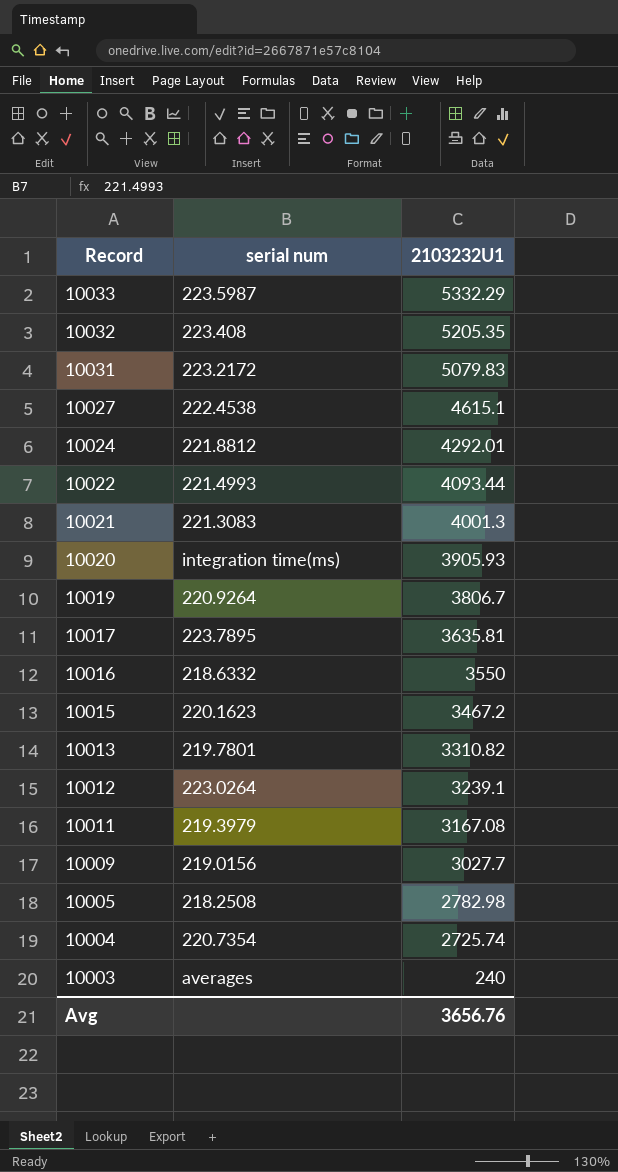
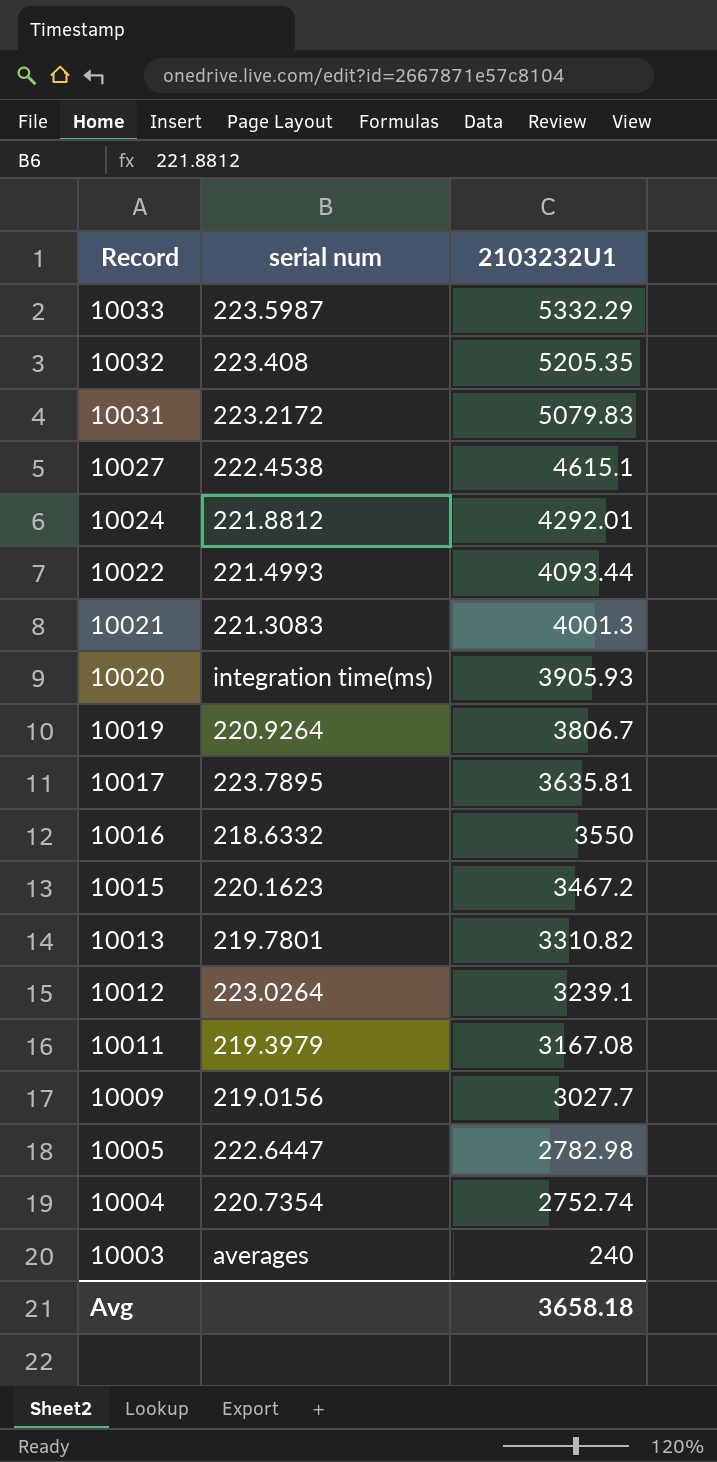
10005 | serial num: 218.2508 -> 222.6447
10004 | 2103232U1: 2725.74 -> 2752.74
Avg | 2103232U1: 3656.76 -> 3658.18

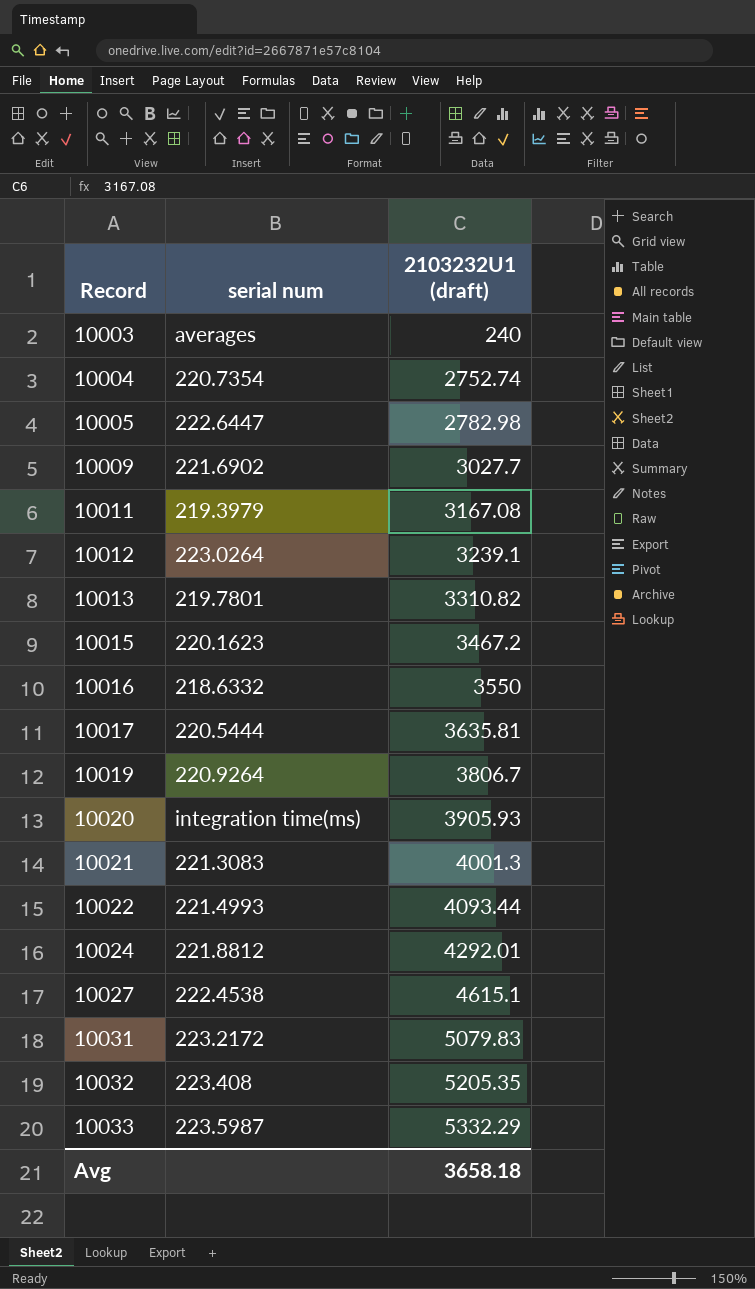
row order: Record descending -> Record ascending
column name: 2103232U1 -> 2103232U1 (draft)
10009 | serial num: 219.0156 -> 221.6902
10017 | serial num: 223.7895 -> 220.5444

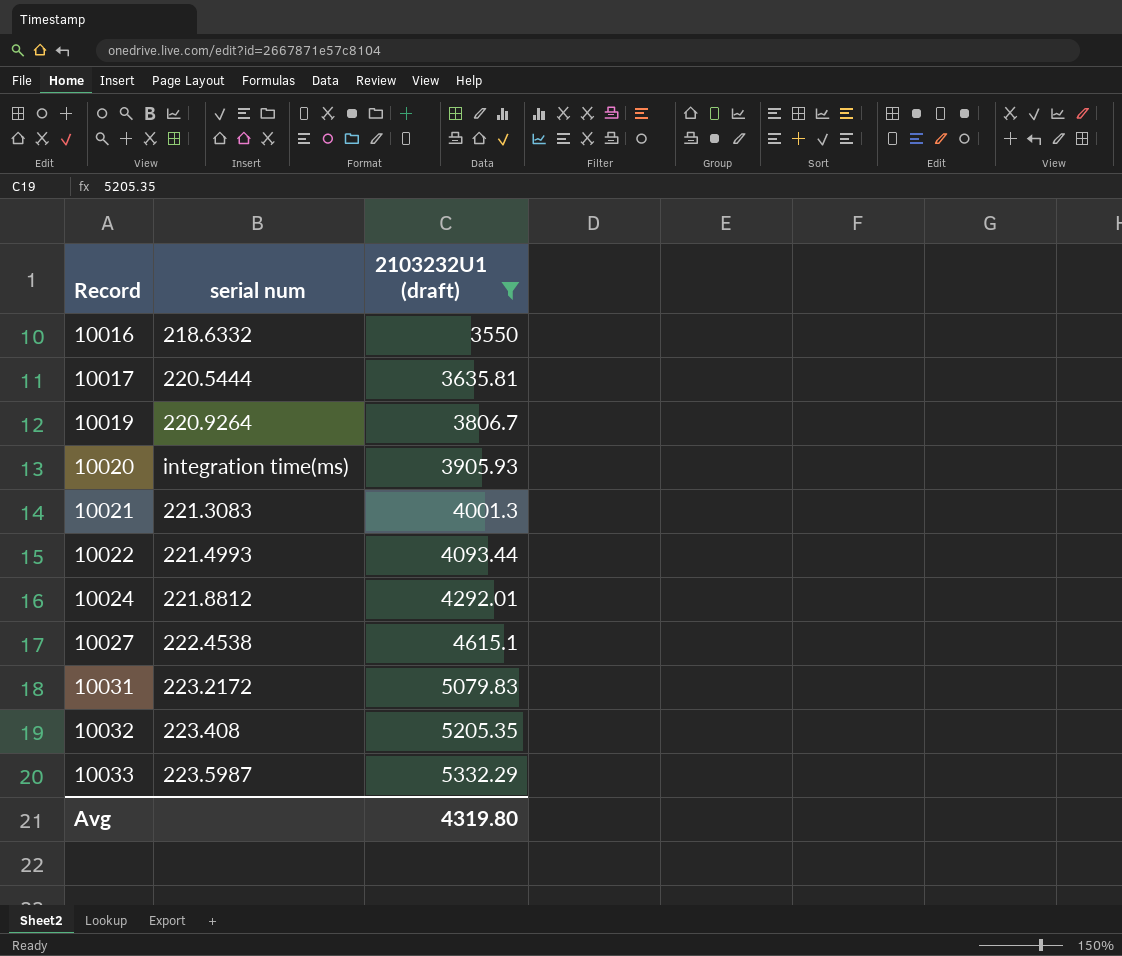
filter: none -> 2103232U1 (draft) >= 3550
Avg | 2103232U1 (draft): 3658.18 -> 4319.80

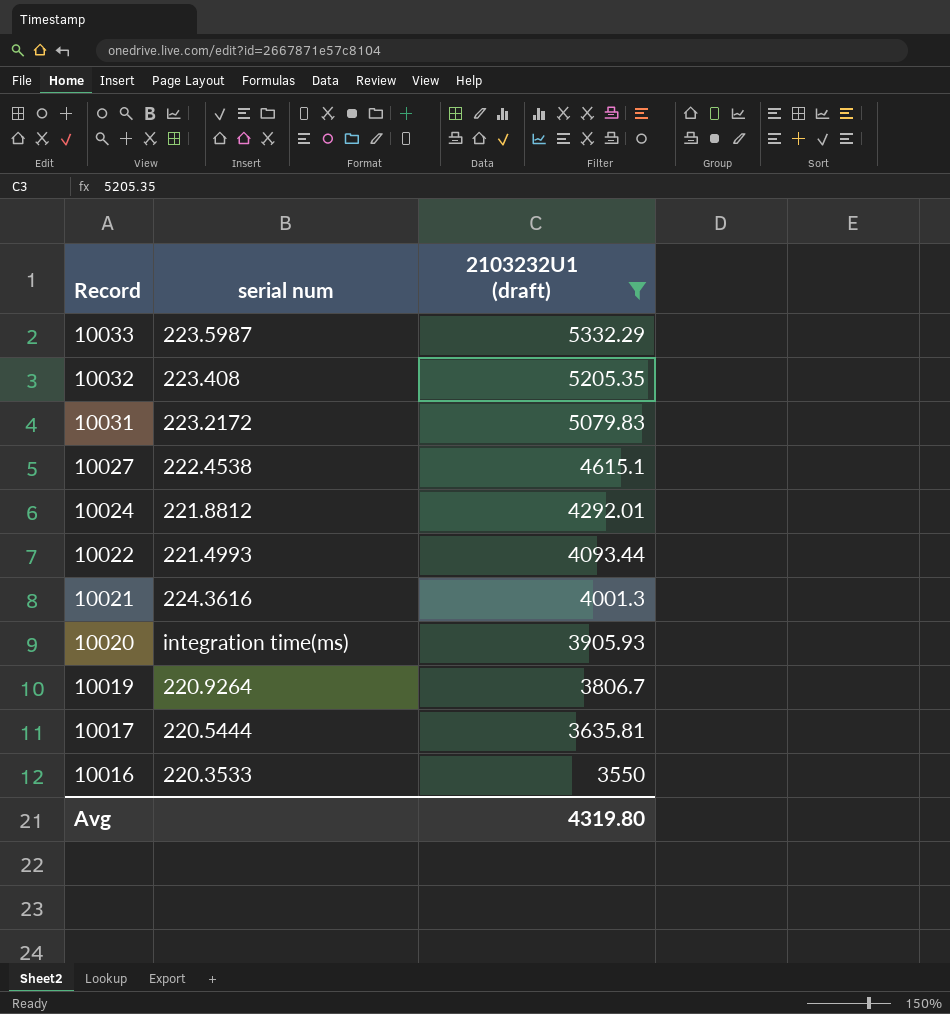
row order: Record ascending -> Record descending
10021 | serial num: 221.3083 -> 224.3616
10016 | serial num: 218.6332 -> 220.3533

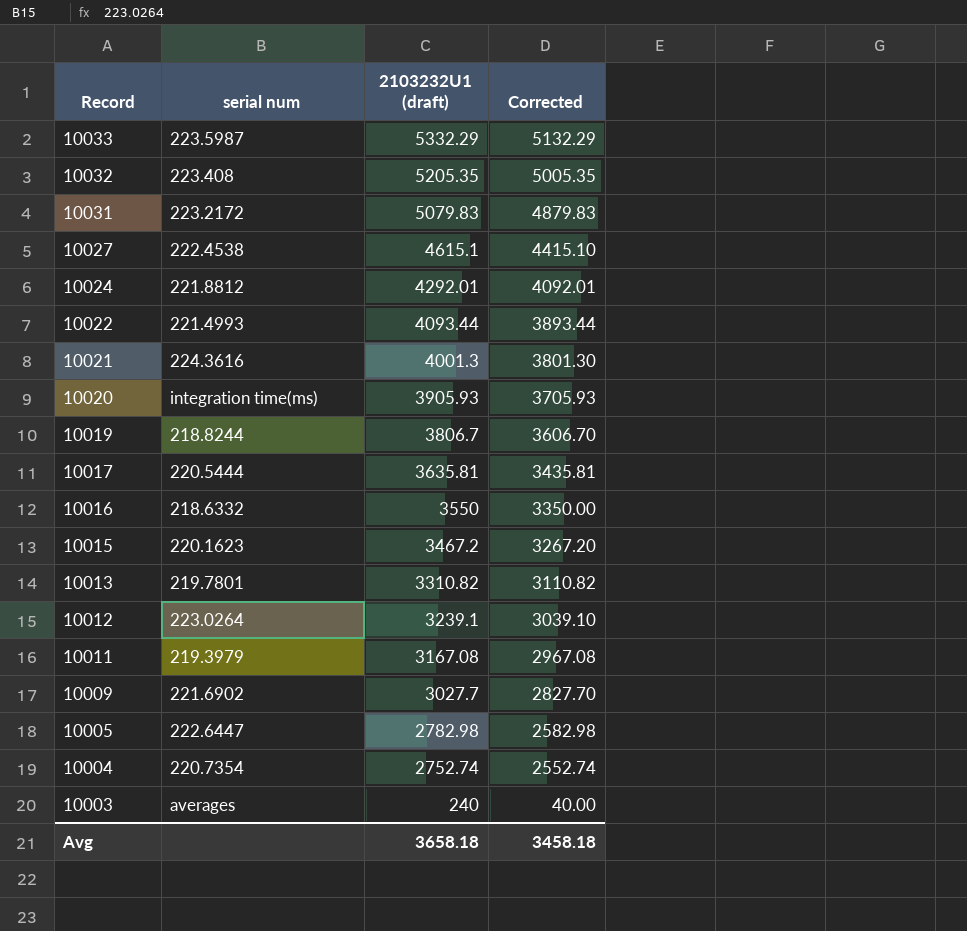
filter: 2103232U1 (draft) >= 3550 -> none
column Corrected | formula: none -> [2103232U1 (draft)] - 200
10019 | serial num: 220.9264 -> 218.8244
10016 | serial num: 220.3533 -> 218.6332
Avg | 2103232U1 (draft): 4319.80 -> 3658.18

